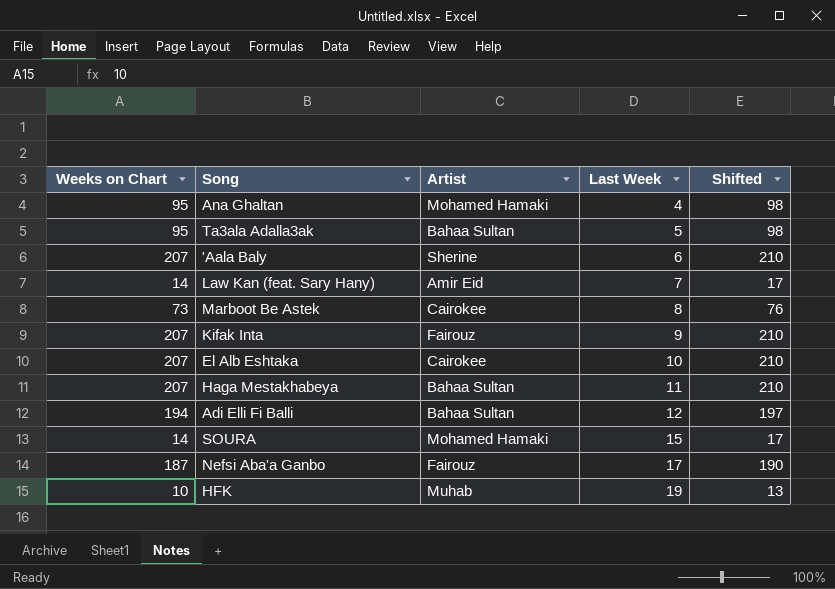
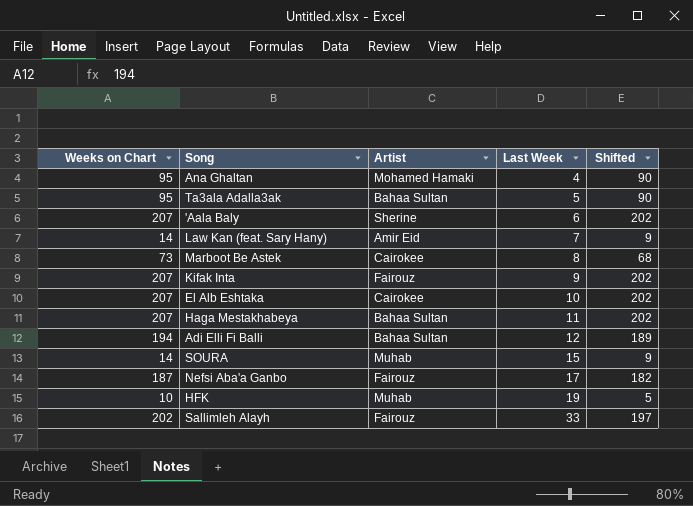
column Shifted | formula: [Weeks on Chart] + 3 -> [Weeks on Chart] - 5
SOURA | Artist: Mohamed Hamaki -> Muhab
row Sallimleh Alayh: none -> 202 | Fairouz | 33 | 197

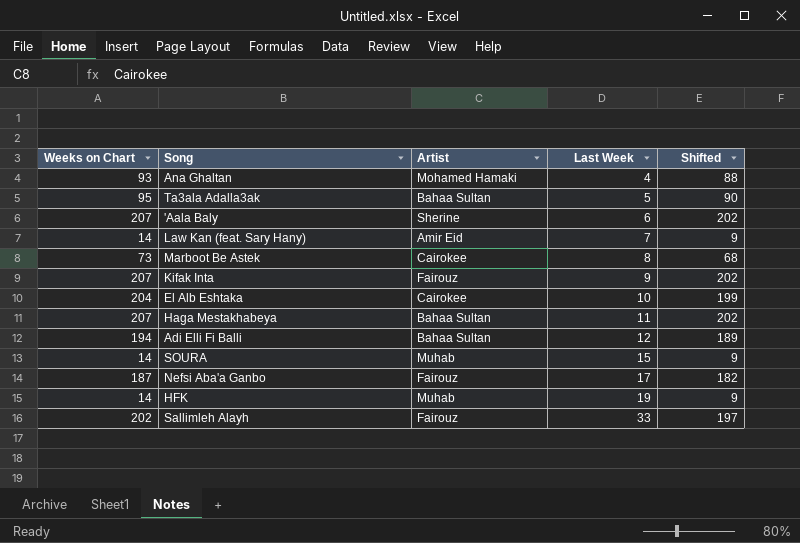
Ana Ghaltan | Weeks on Chart: 95 -> 93
Ana Ghaltan | Shifted: 90 -> 88
El Alb Eshtaka | Weeks on Chart: 207 -> 204
El Alb Eshtaka | Shifted: 202 -> 199
HFK | Weeks on Chart: 10 -> 14
HFK | Shifted: 5 -> 9

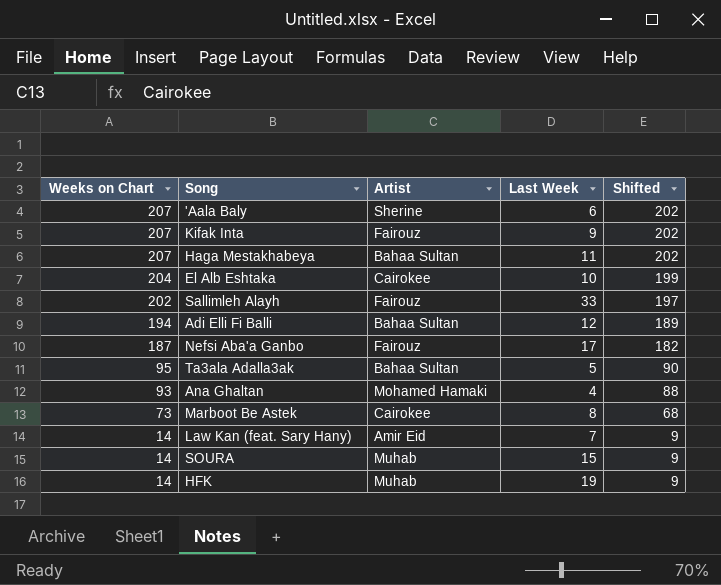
row order: Last Week ascending -> Weeks on Chart descending

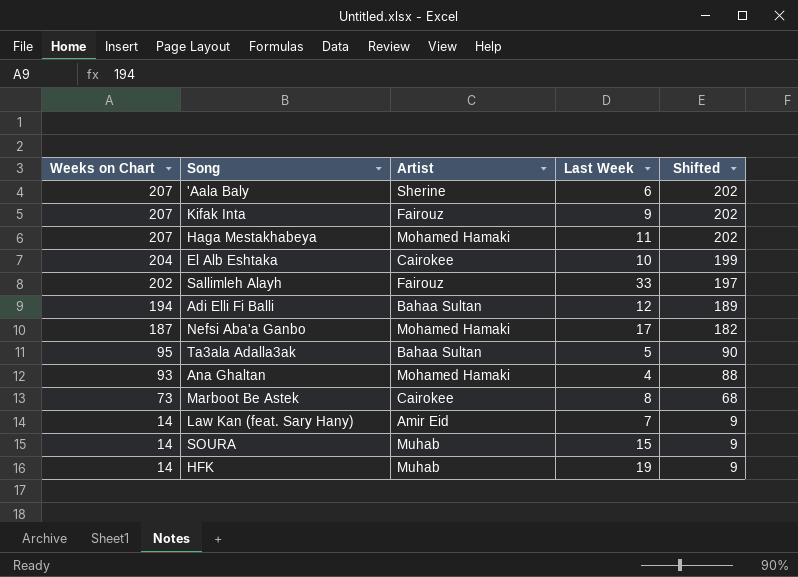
Haga Mestakhabeya | Artist: Bahaa Sultan -> Mohamed Hamaki
Nefsi Aba'a Ganbo | Artist: Fairouz -> Mohamed Hamaki

